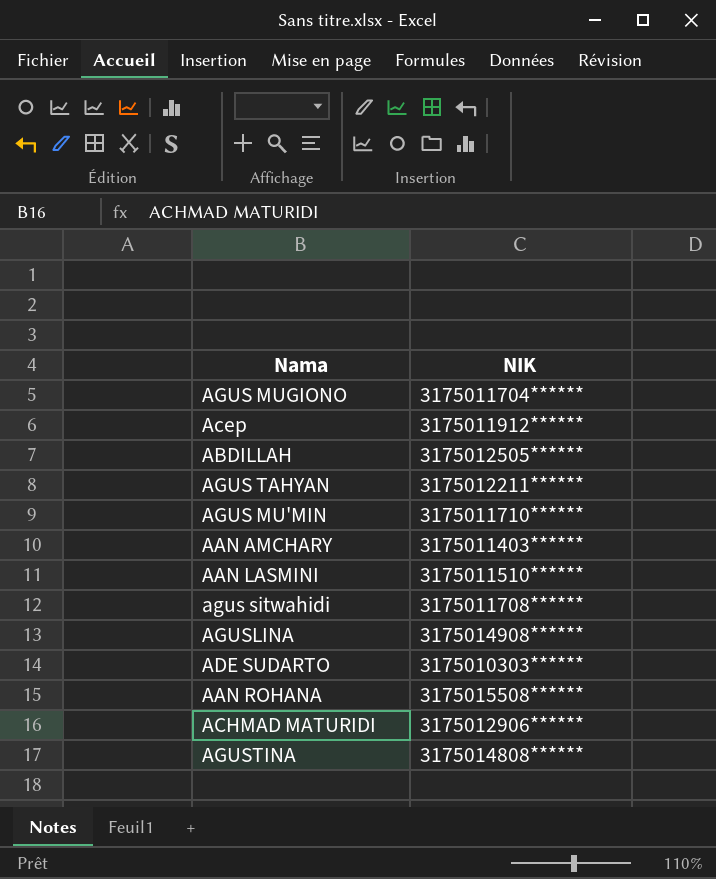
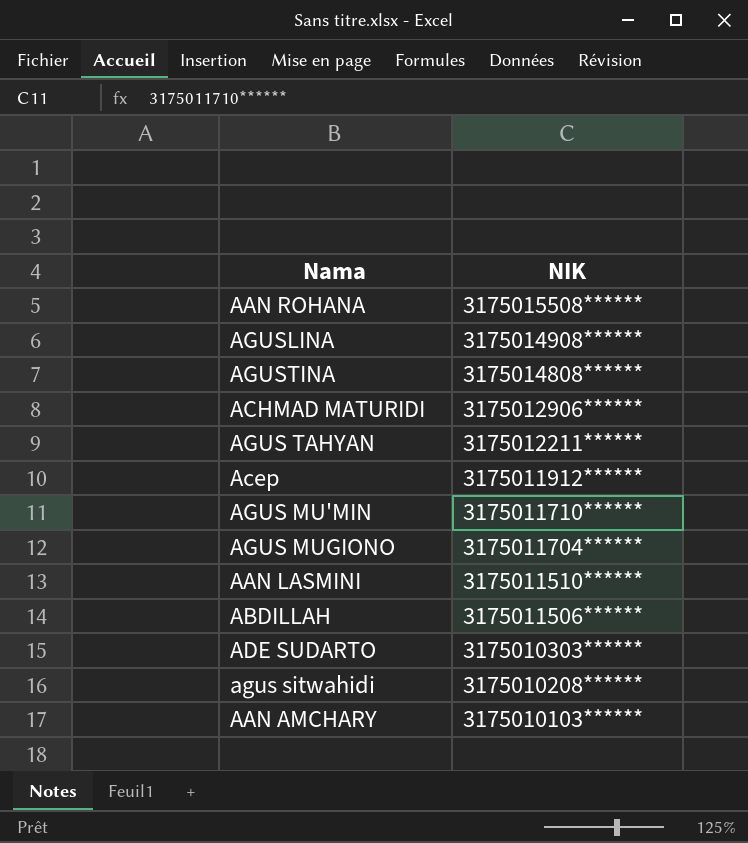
row order: none -> NIK descending
ABDILLAH | NIK: 3175012505****** -> 3175011506******
agus sitwahidi | NIK: 3175011708****** -> 3175010208******
AAN AMCHARY | NIK: 3175011403****** -> 3175010103******

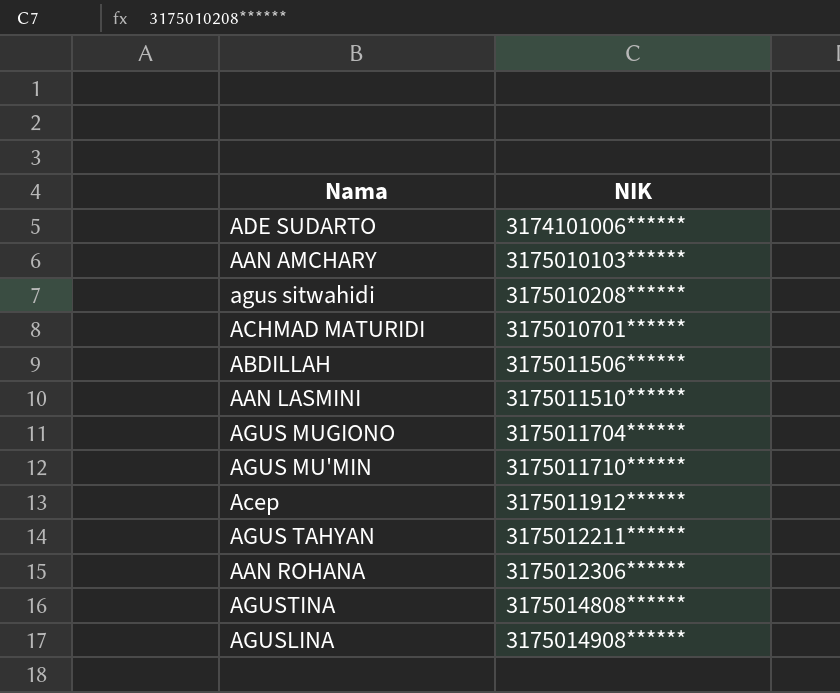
row order: NIK descending -> NIK ascending
ADE SUDARTO | NIK: 3175010303****** -> 3174101006******
ACHMAD MATURIDI | NIK: 3175012906****** -> 3175010701******
AAN ROHANA | NIK: 3175015508****** -> 3175012306******

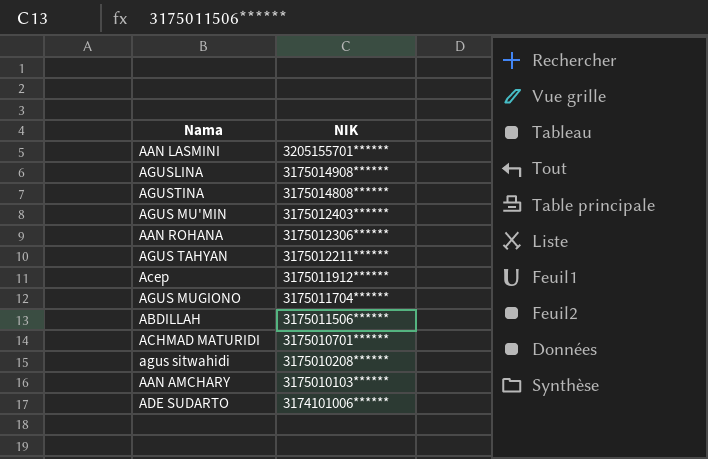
row order: NIK ascending -> NIK descending
AAN LASMINI | NIK: 3175011510****** -> 3205155701******
AGUS MU'MIN | NIK: 3175011710****** -> 3175012403******

